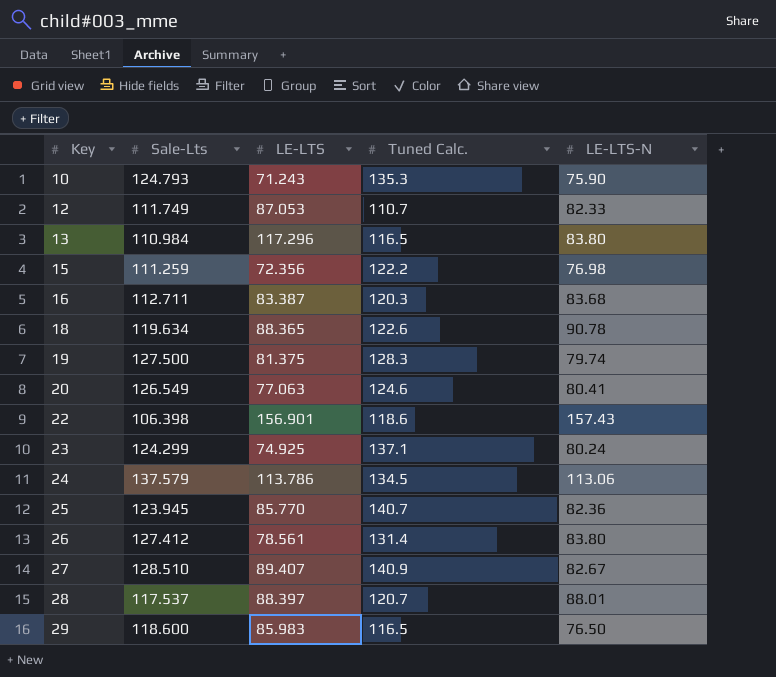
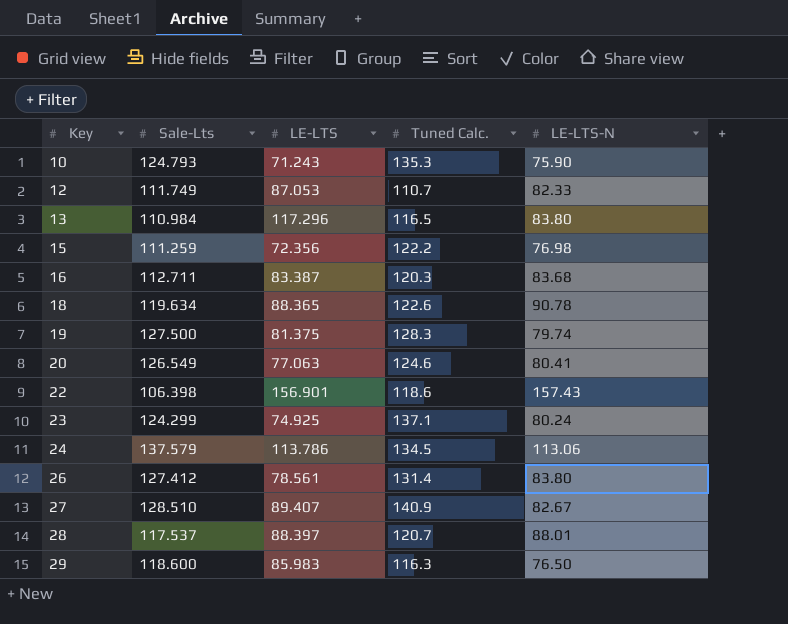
row 25: 123.945 | 85.770 | 140.7 | 82.36 -> none
29 | Tuned Calc.: 116.5 -> 116.3

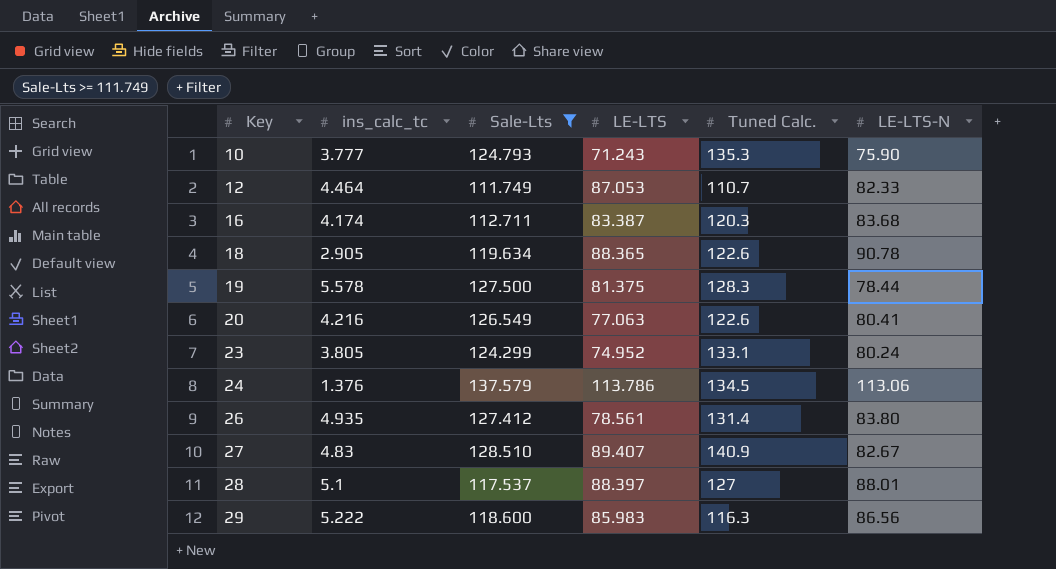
filter: none -> Sale-Lts >= 111.749
column ins_calc_tc | position: none -> 2
19 | LE-LTS-N: 79.74 -> 78.44
20 | Tuned Calc.: 124.6 -> 122.6
23 | LE-LTS: 74.925 -> 74.952
23 | Tuned Calc.: 137.1 -> 133.1
28 | Tuned Calc.: 120.7 -> 127
29 | LE-LTS-N: 76.50 -> 86.56

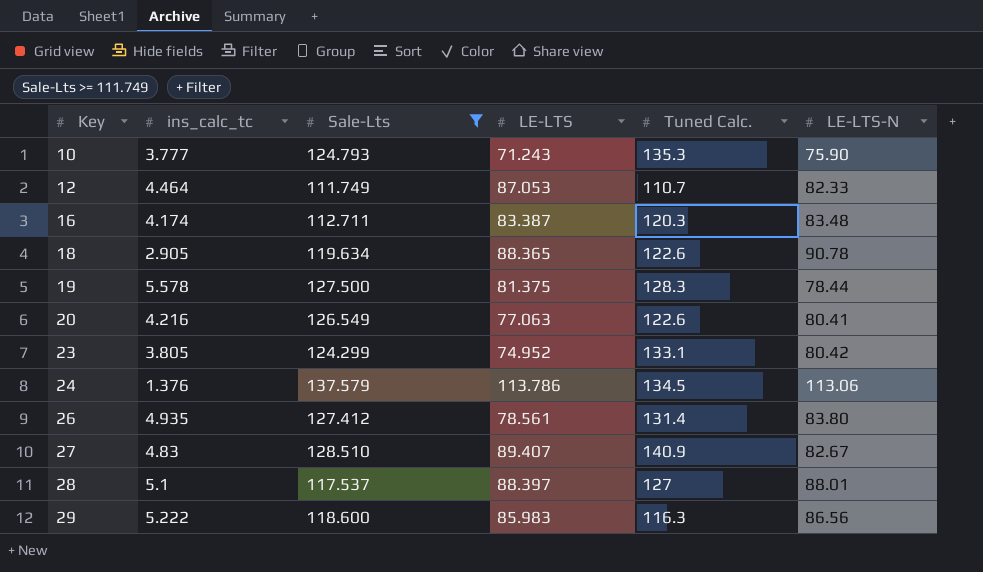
16 | LE-LTS-N: 83.68 -> 83.48
23 | LE-LTS-N: 80.24 -> 80.42

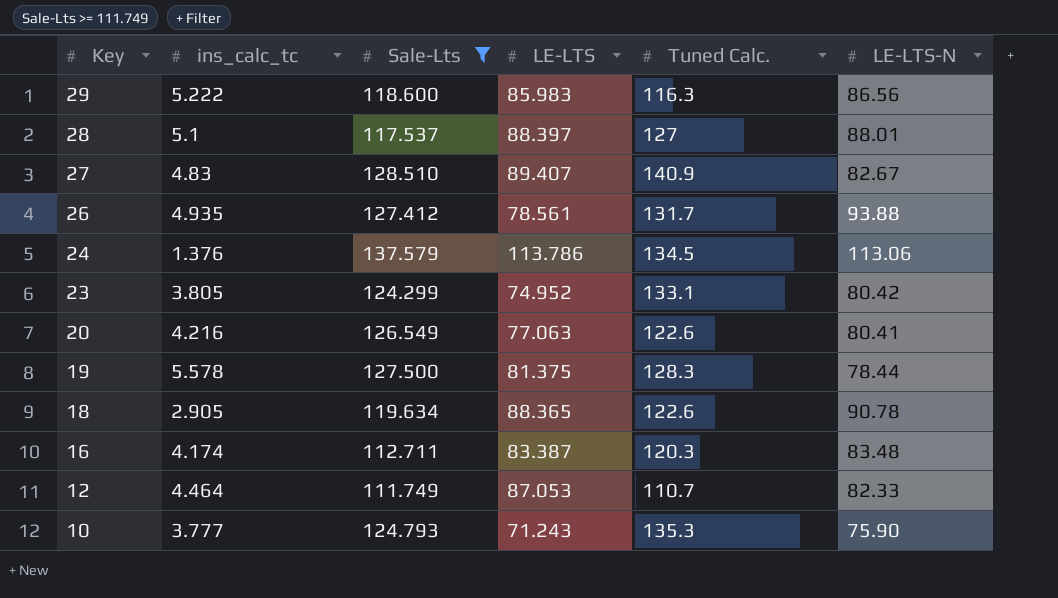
row order: Key ascending -> Key descending
26 | Tuned Calc.: 131.4 -> 131.7
26 | LE-LTS-N: 83.80 -> 93.88

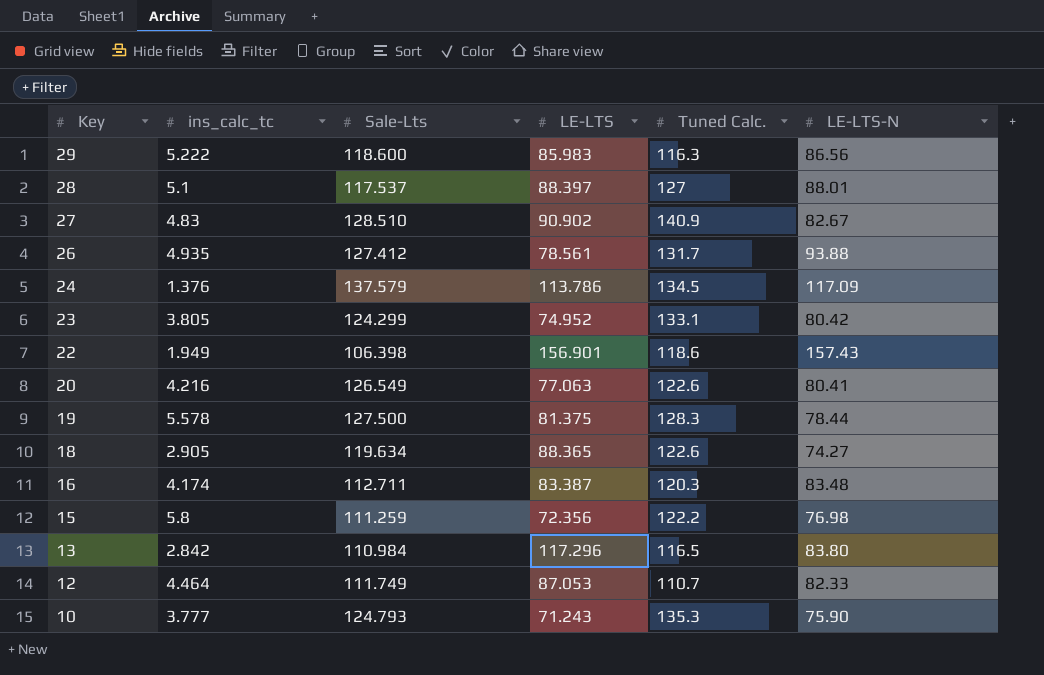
filter: Sale-Lts >= 111.749 -> none
27 | LE-LTS: 89.407 -> 90.902
24 | LE-LTS-N: 113.06 -> 117.09
18 | LE-LTS-N: 90.78 -> 74.27

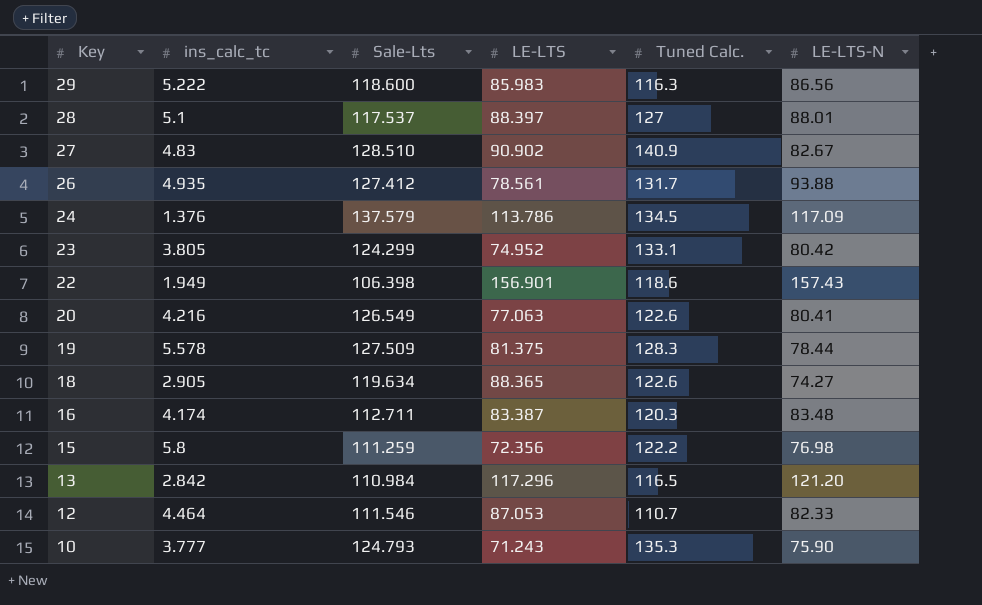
19 | Sale-Lts: 127.500 -> 127.509
13 | LE-LTS-N: 83.80 -> 121.20
12 | Sale-Lts: 111.749 -> 111.546

